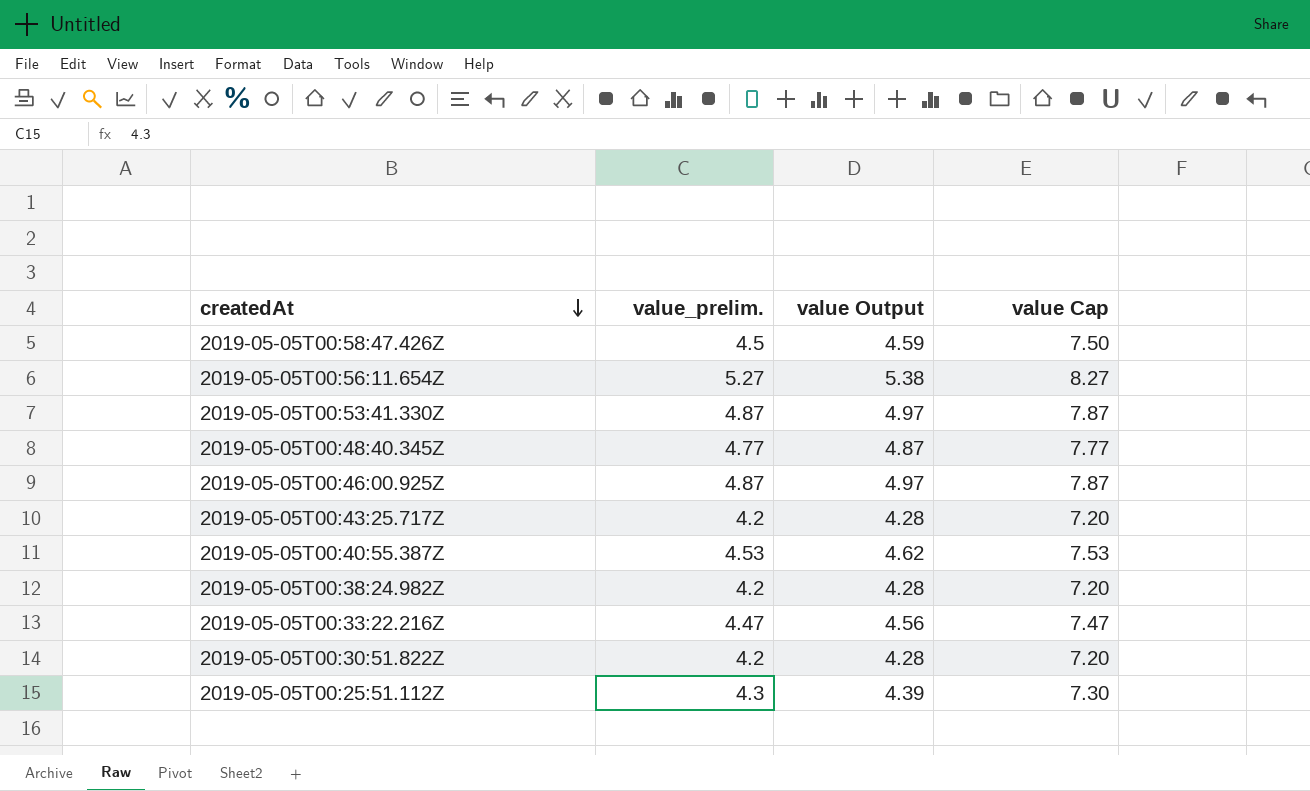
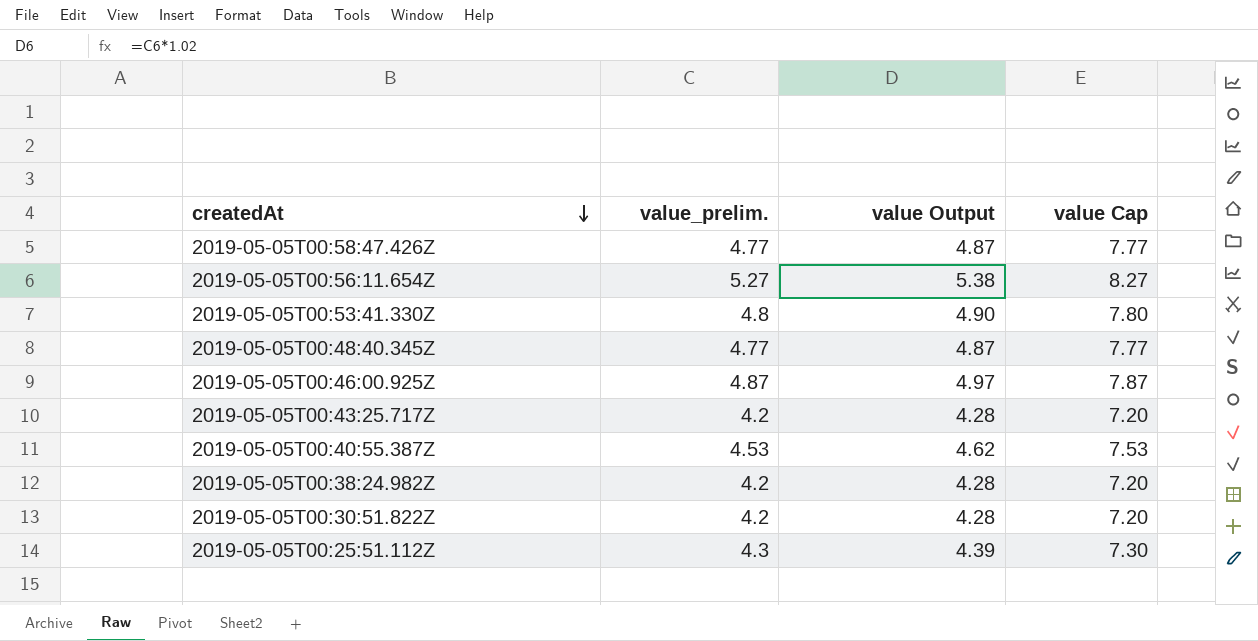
row 2019-05-05T00:33:22.216Z: 4.47 | 4.56 | 7.47 -> none
2019-05-05T00:58:47.426Z | value_prelim.: 4.5 -> 4.77
2019-05-05T00:58:47.426Z | value Output: 4.59 -> 4.87
2019-05-05T00:58:47.426Z | value Cap: 7.50 -> 7.77
2019-05-05T00:53:41.330Z | value_prelim.: 4.87 -> 4.8
2019-05-05T00:53:41.330Z | value Output: 4.97 -> 4.90
2019-05-05T00:53:41.330Z | value Cap: 7.87 -> 7.80

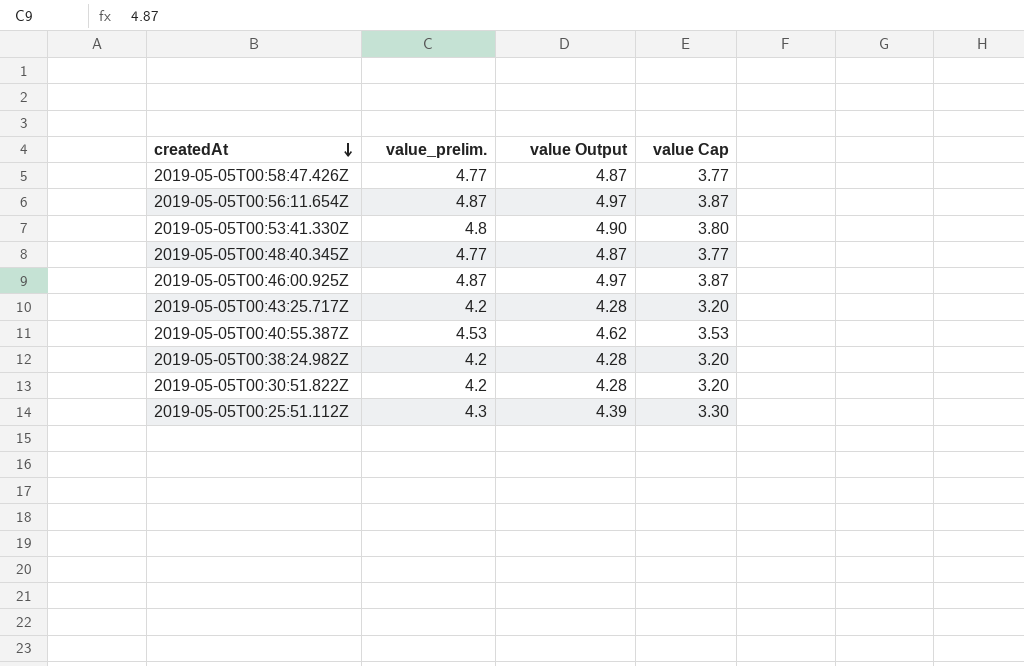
column value Cap | formula: [value_prelim.] + 3 -> [value_prelim.] - 1
2019-05-05T00:56:11.654Z | value_prelim.: 5.27 -> 4.87
2019-05-05T00:56:11.654Z | value Output: 5.38 -> 4.97

